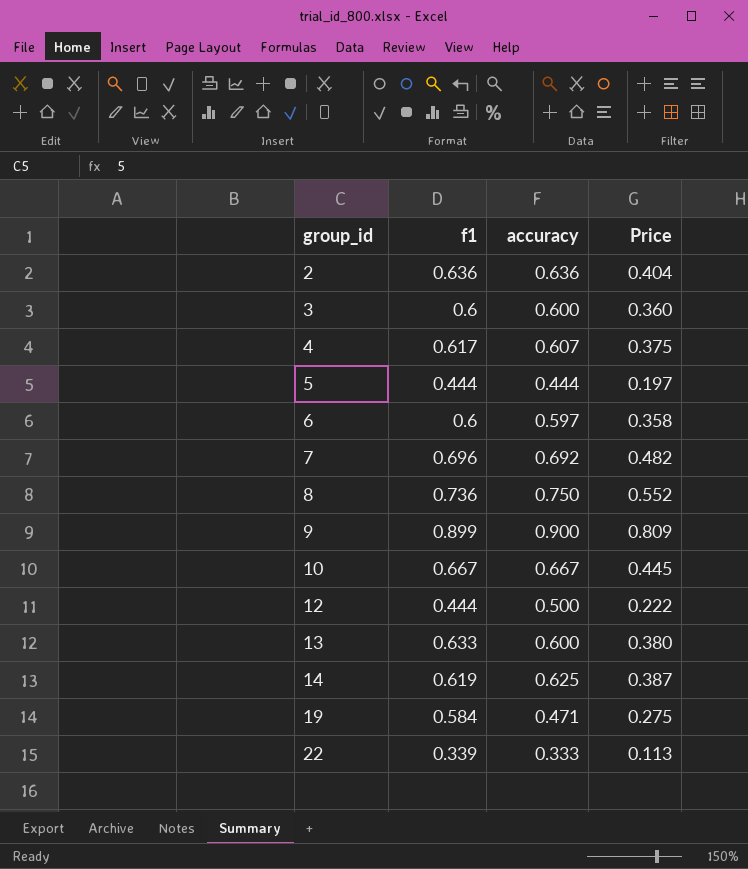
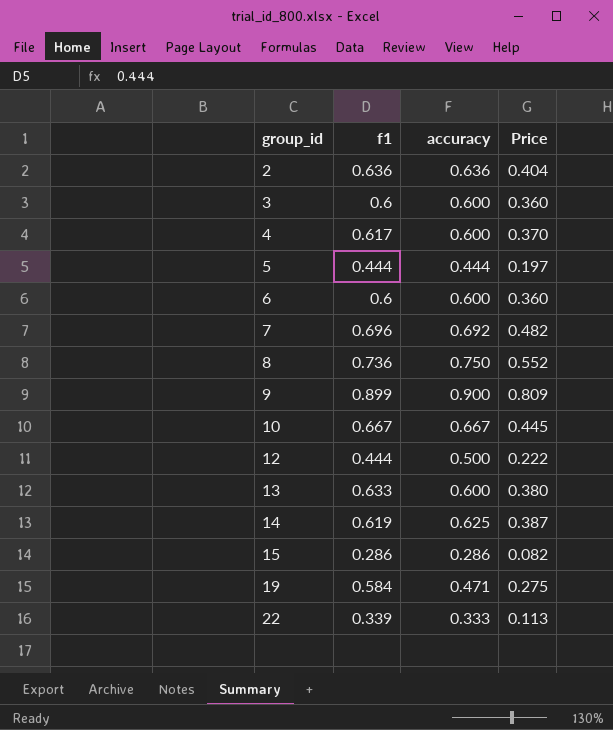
4 | accuracy: 0.607 -> 0.600
4 | Price: 0.375 -> 0.370
6 | accuracy: 0.597 -> 0.600
6 | Price: 0.358 -> 0.360
row 15: none -> 0.286 | 0.286 | 0.082

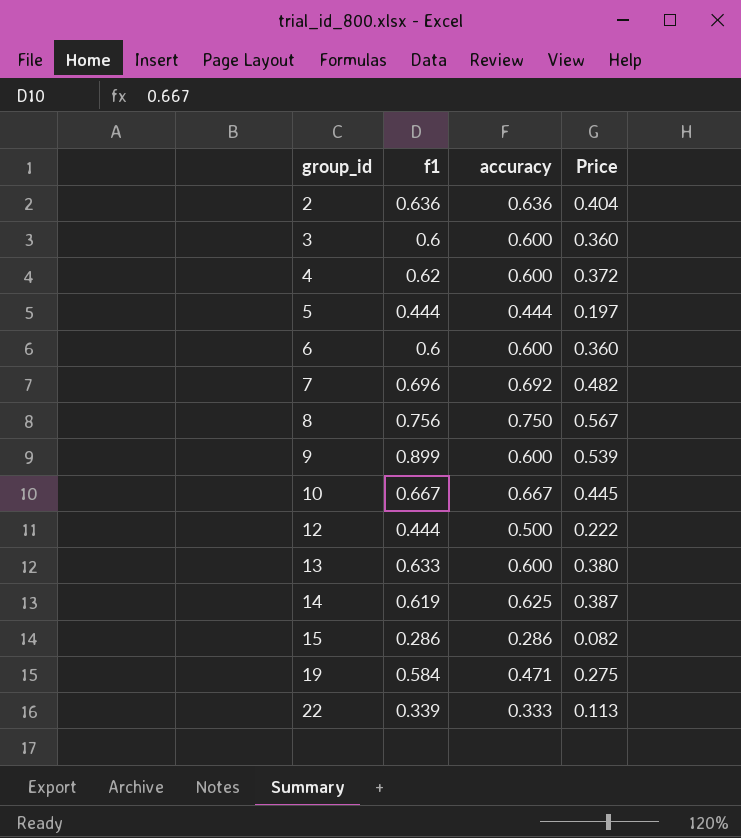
4 | f1: 0.617 -> 0.62
4 | Price: 0.370 -> 0.372
8 | f1: 0.736 -> 0.756
8 | Price: 0.552 -> 0.567
9 | accuracy: 0.900 -> 0.600
9 | Price: 0.809 -> 0.539

